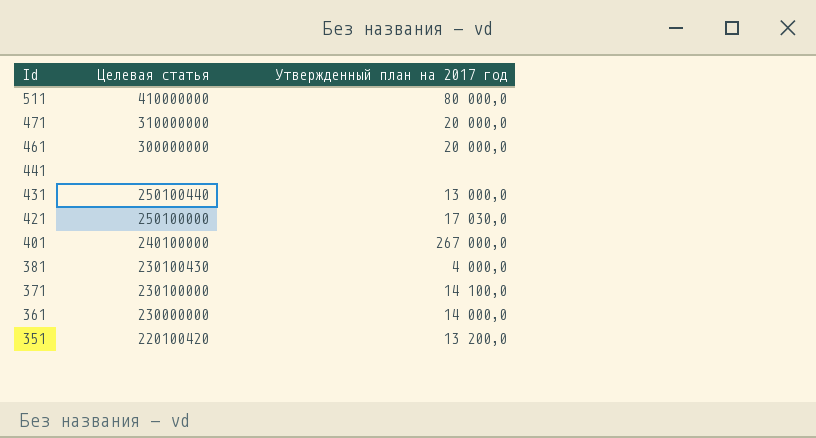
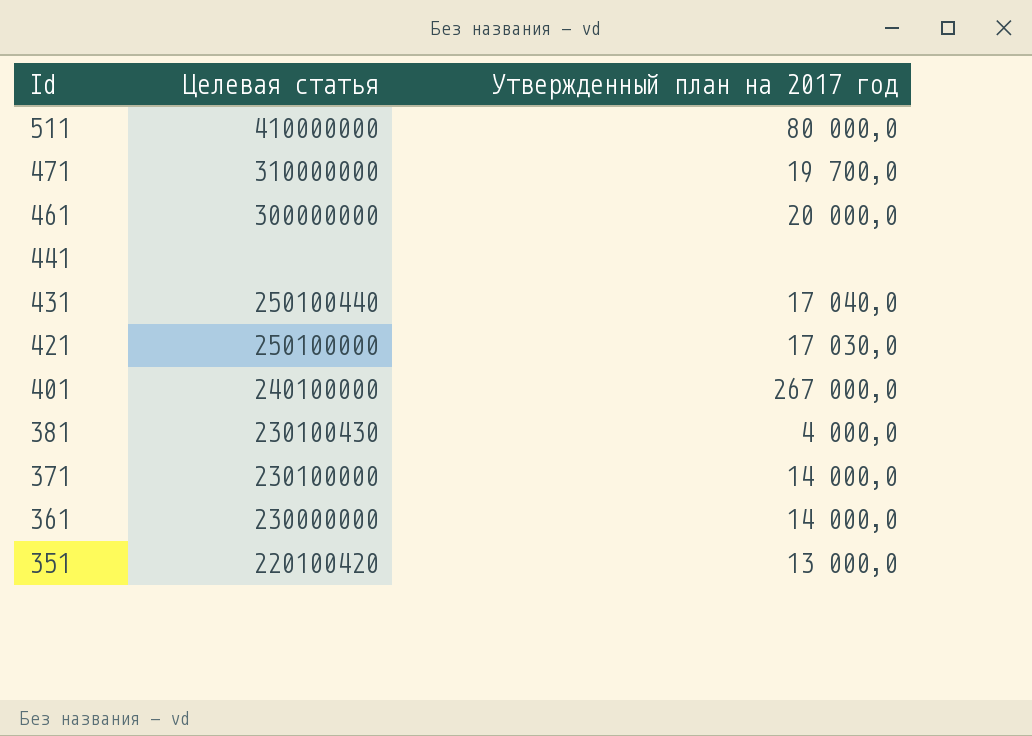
471 | Утвержденный план на 2017 год: 20 000,0 -> 19 700,0
431 | Утвержденный план на 2017 год: 13 000,0 -> 17 040,0
371 | Утвержденный план на 2017 год: 14 100,0 -> 14 000,0
351 | Утвержденный план на 2017 год: 13 200,0 -> 13 000,0

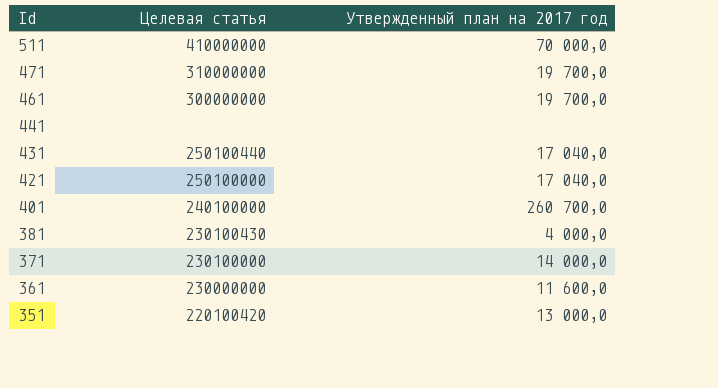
511 | Утвержденный план на 2017 год: 80 000,0 -> 70 000,0
461 | Утвержденный план на 2017 год: 20 000,0 -> 19 700,0
421 | Утвержденный план на 2017 год: 17 030,0 -> 17 040,0
401 | Утвержденный план на 2017 год: 267 000,0 -> 260 700,0
361 | Утвержденный план на 2017 год: 14 000,0 -> 11 600,0

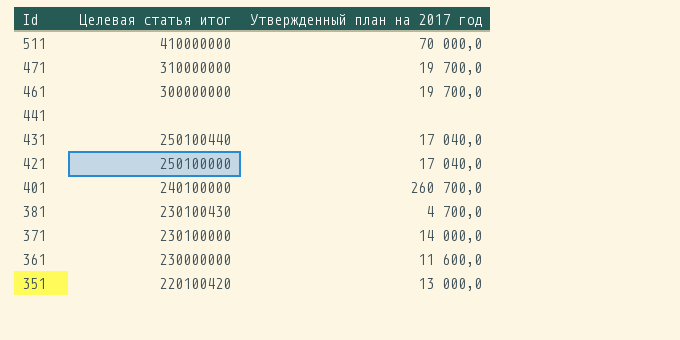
column name: Целевая статья -> Целевая статья итог
381 | Утвержденный план на 2017 год: 4 000,0 -> 4 700,0

